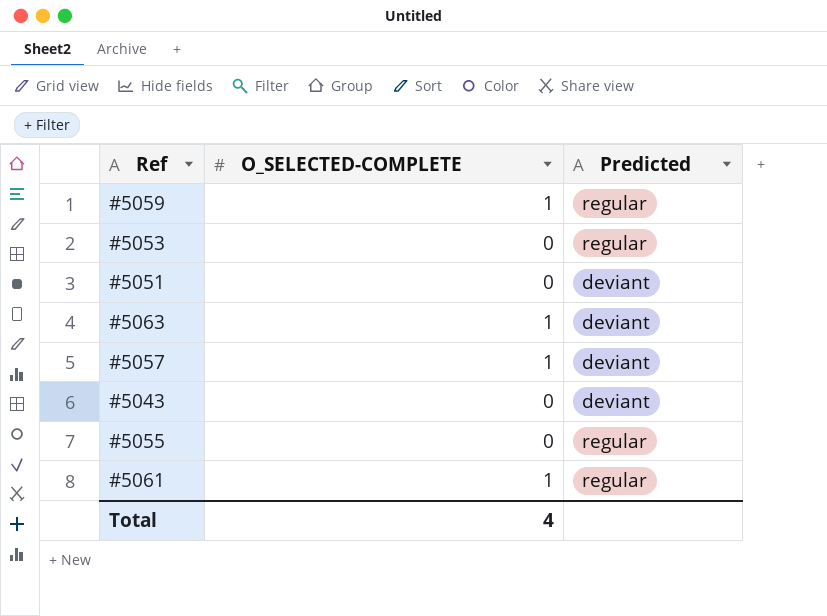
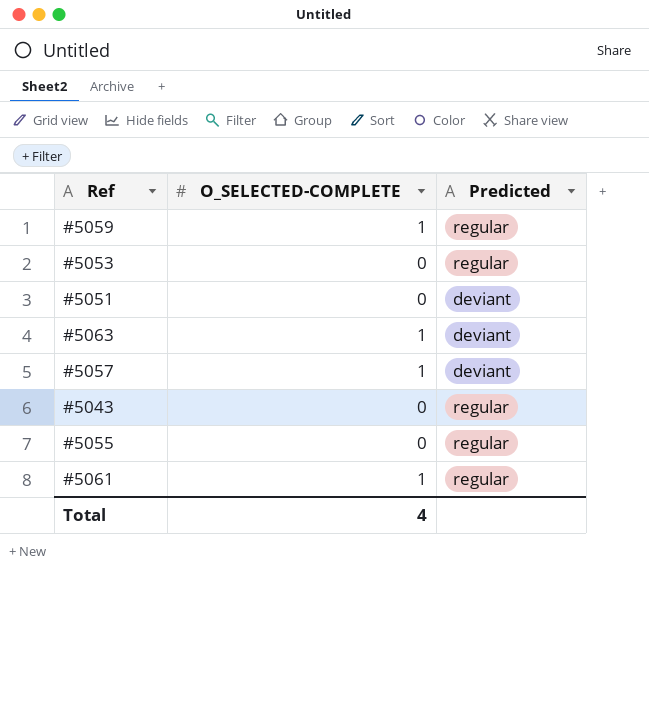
#5043 | Predicted: deviant -> regular

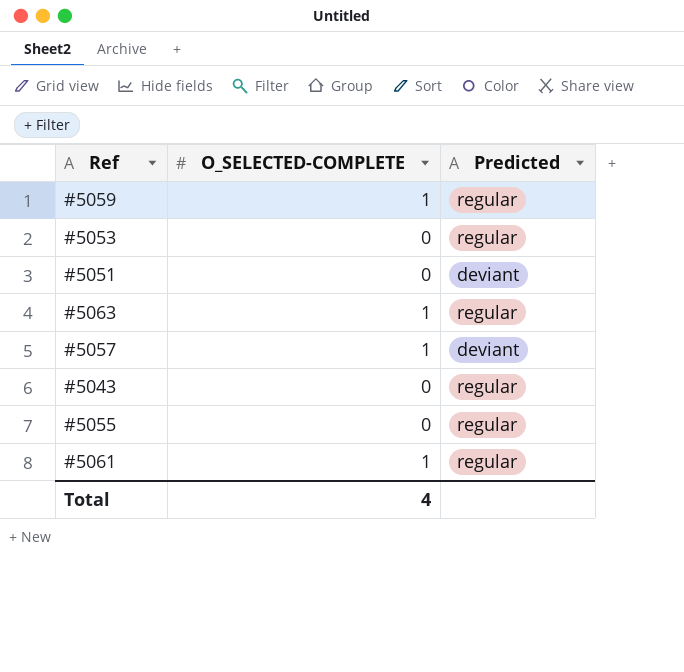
#5063 | Predicted: deviant -> regular

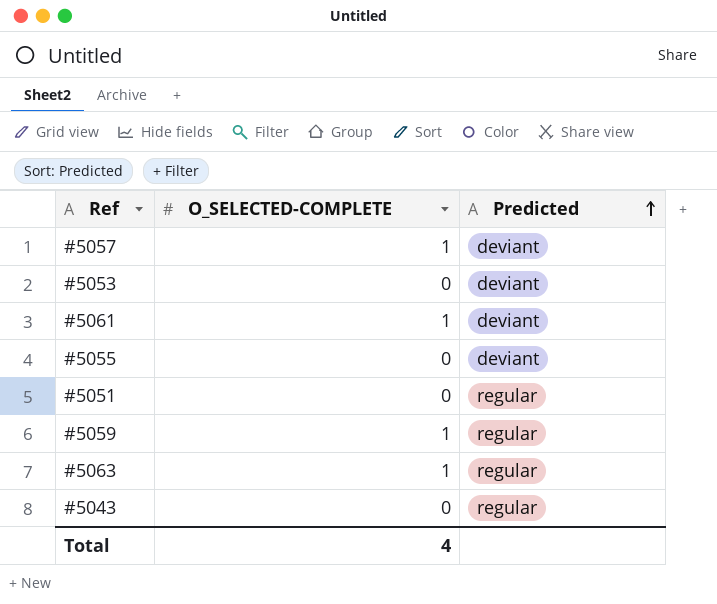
row order: none -> Predicted ascending
#5053 | Predicted: regular -> deviant
#5061 | Predicted: regular -> deviant
#5055 | Predicted: regular -> deviant
#5051 | Predicted: deviant -> regular

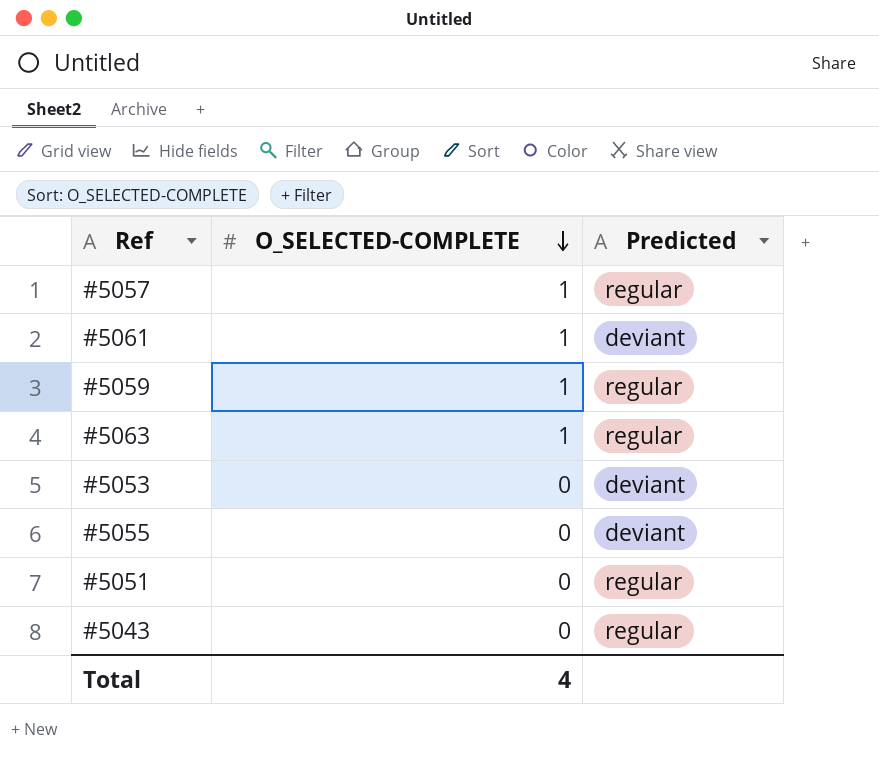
row order: Predicted ascending -> O_SELECTED-COMPLETE descending
#5057 | Predicted: deviant -> regular

